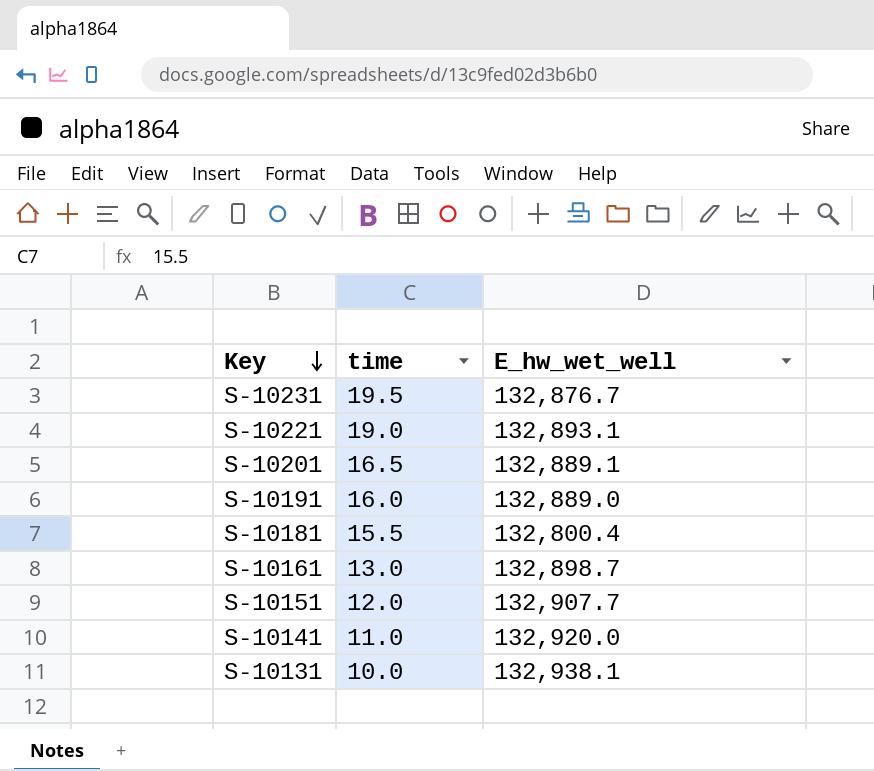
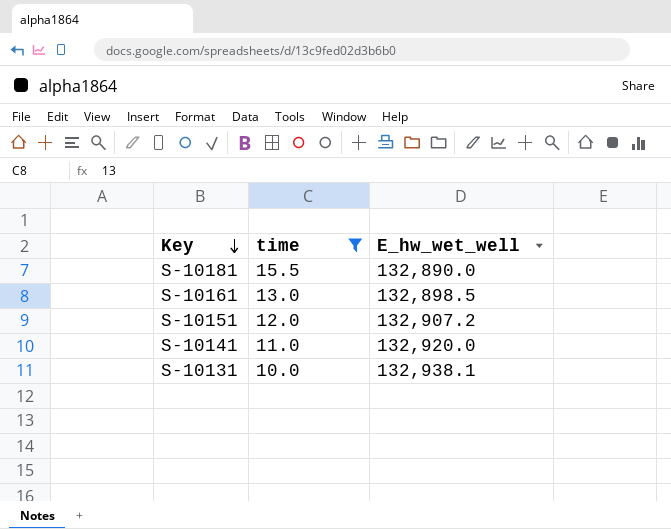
filter: none -> time <= 15.5
S-10181 | E_hw_wet_well: 132,800.4 -> 132,890.0
S-10161 | E_hw_wet_well: 132,898.7 -> 132,898.5
S-10151 | E_hw_wet_well: 132,907.7 -> 132,907.2

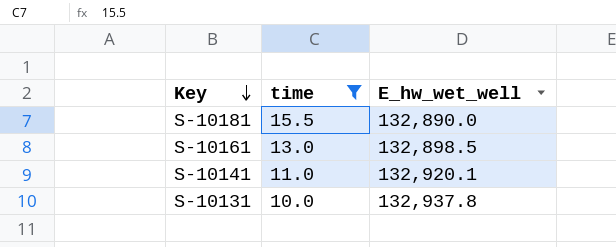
row S-10151: 12.0 | 132,907.2 -> none
S-10141 | E_hw_wet_well: 132,920.0 -> 132,920.1
S-10131 | E_hw_wet_well: 132,938.1 -> 132,937.8

